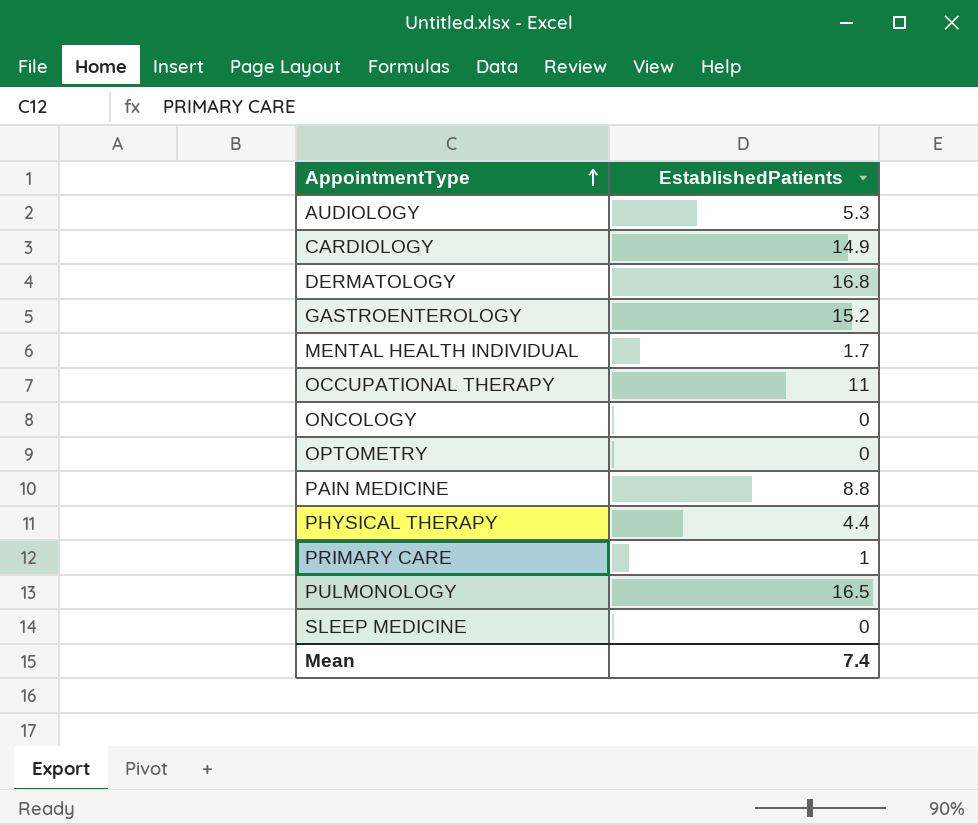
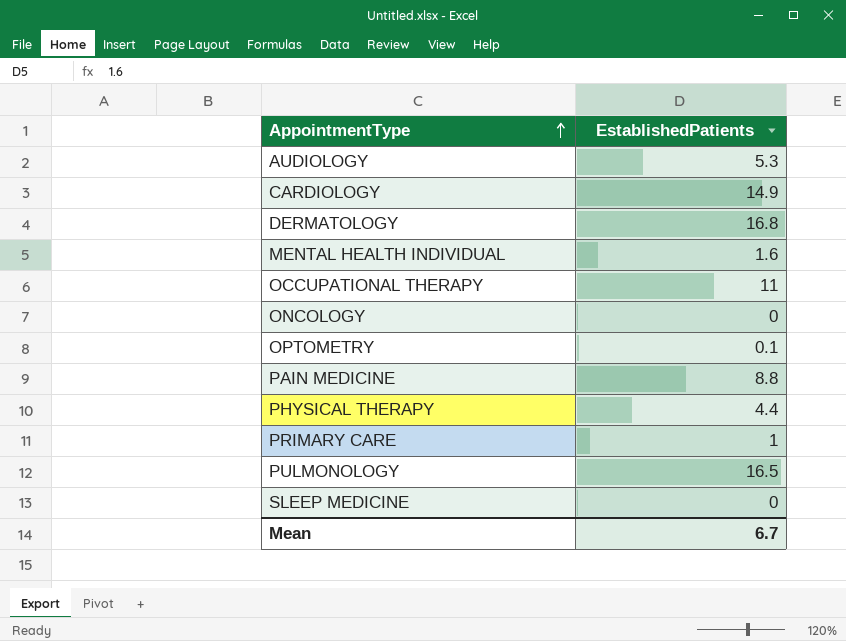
row GASTROENTEROLOGY: 15.2 -> none
MENTAL HEALTH INDIVIDUAL | EstablishedPatients: 1.7 -> 1.6
OPTOMETRY | EstablishedPatients: 0 -> 0.1
Mean | EstablishedPatients: 7.4 -> 6.7

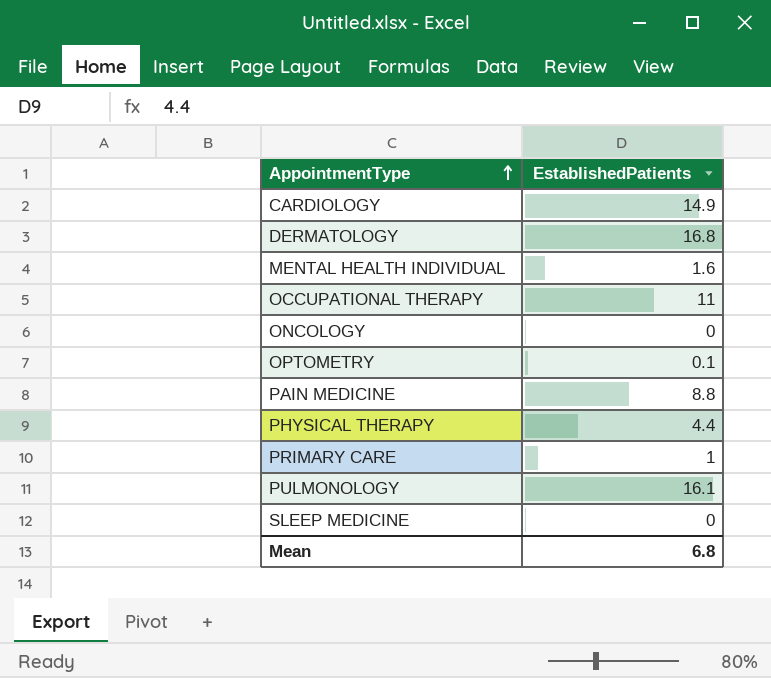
row AUDIOLOGY: 5.3 -> none
PULMONOLOGY | EstablishedPatients: 16.5 -> 16.1
Mean | EstablishedPatients: 6.7 -> 6.8

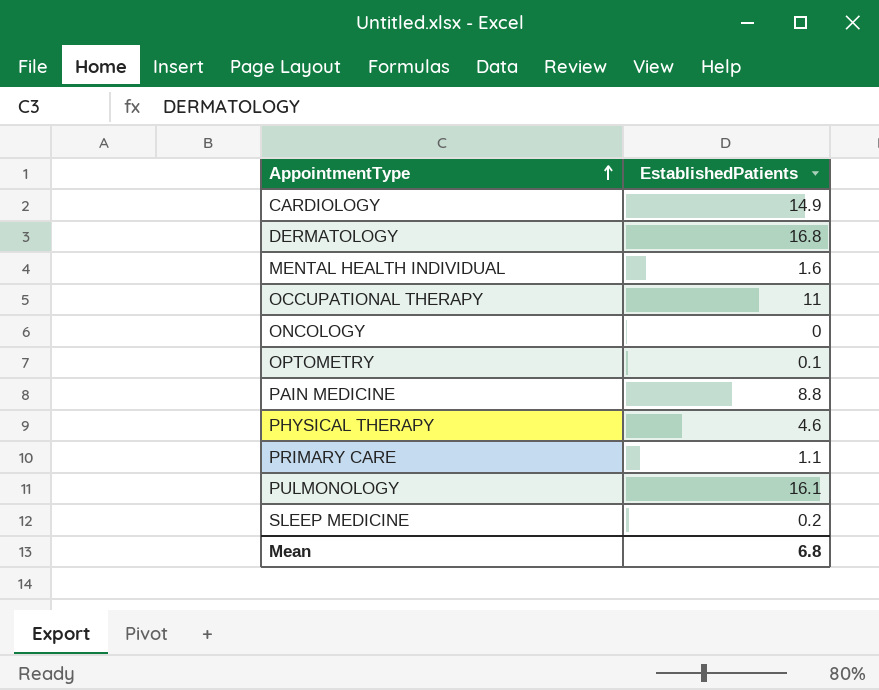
PHYSICAL THERAPY | EstablishedPatients: 4.4 -> 4.6
PRIMARY CARE | EstablishedPatients: 1 -> 1.1
SLEEP MEDICINE | EstablishedPatients: 0 -> 0.2

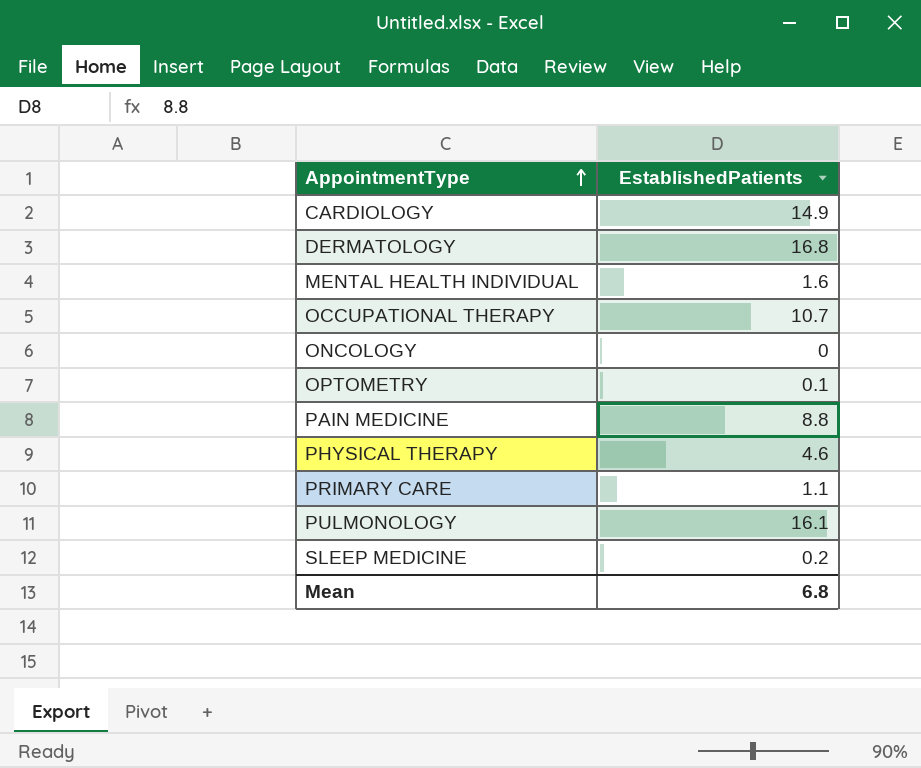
OCCUPATIONAL THERAPY | EstablishedPatients: 11 -> 10.7

